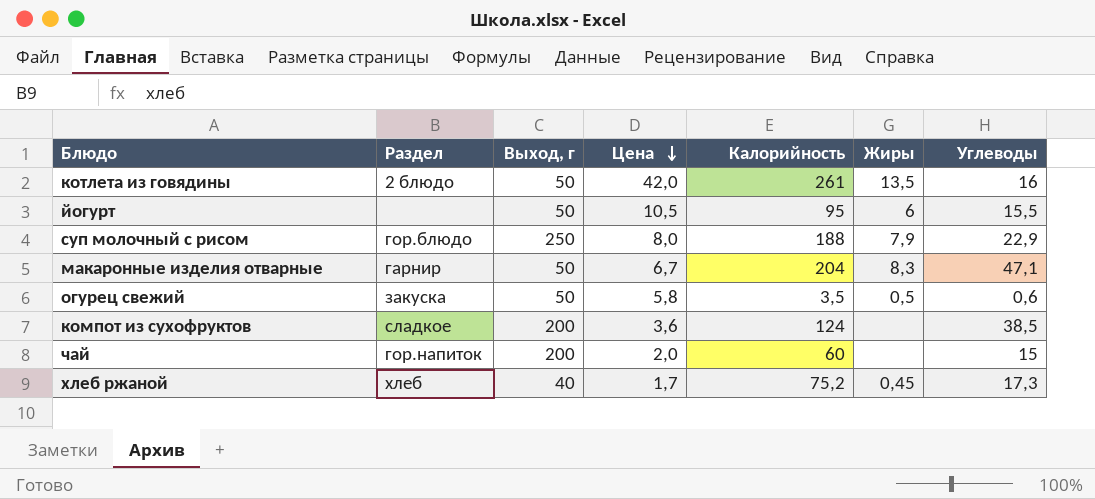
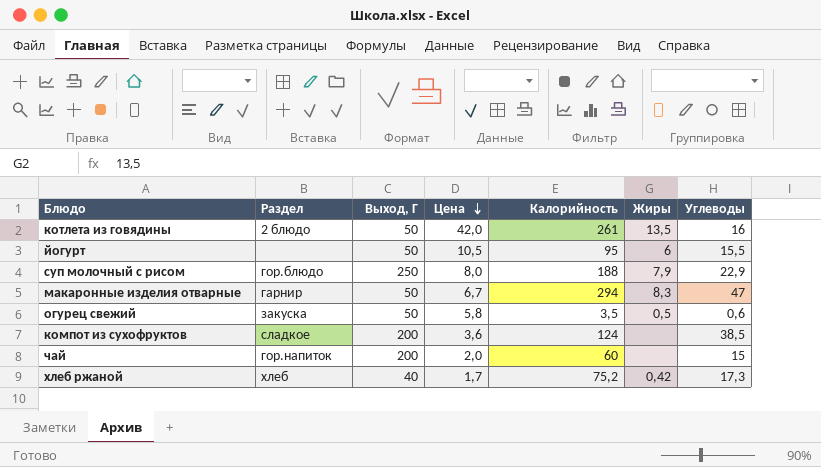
column name: Выход, г -> Выход, Г
макаронные изделия отварные | Калорийность: 204 -> 294
макаронные изделия отварные | Углеводы: 47,1 -> 47
хлеб ржаной | Жиры: 0,45 -> 0,42

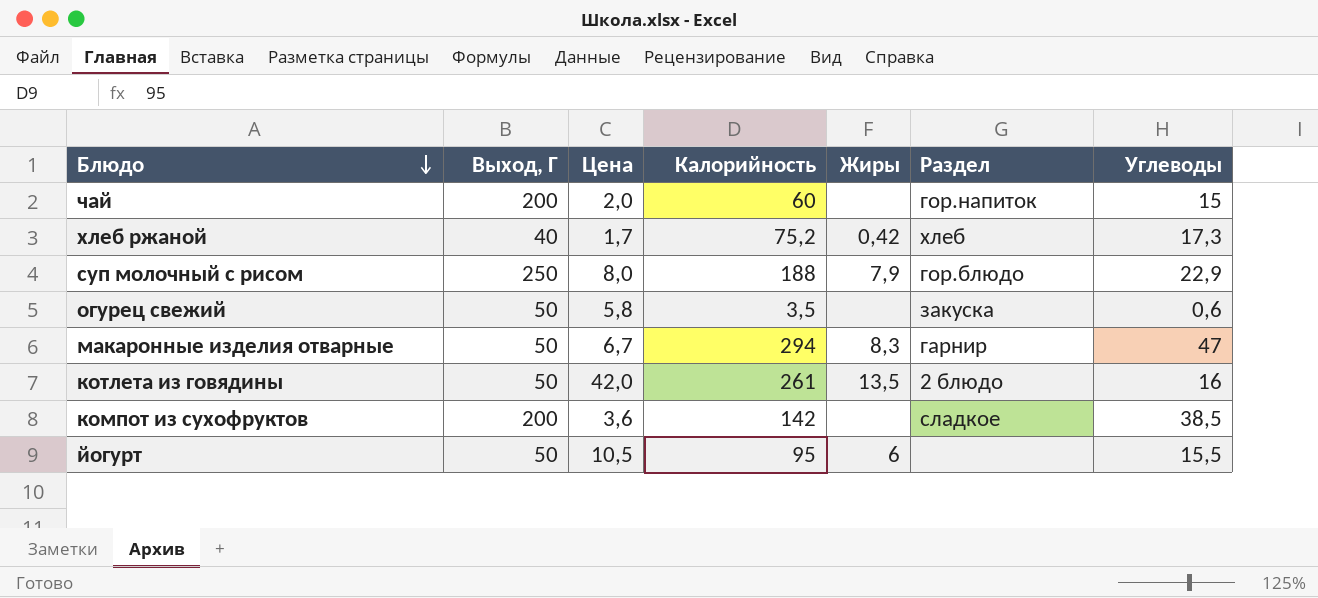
row order: Цена descending -> Блюдо descending
column Раздел | position: 2 -> 6
огурец свежий | Жиры: 0,5 -> none
компот из сухофруктов | Калорийность: 124 -> 142

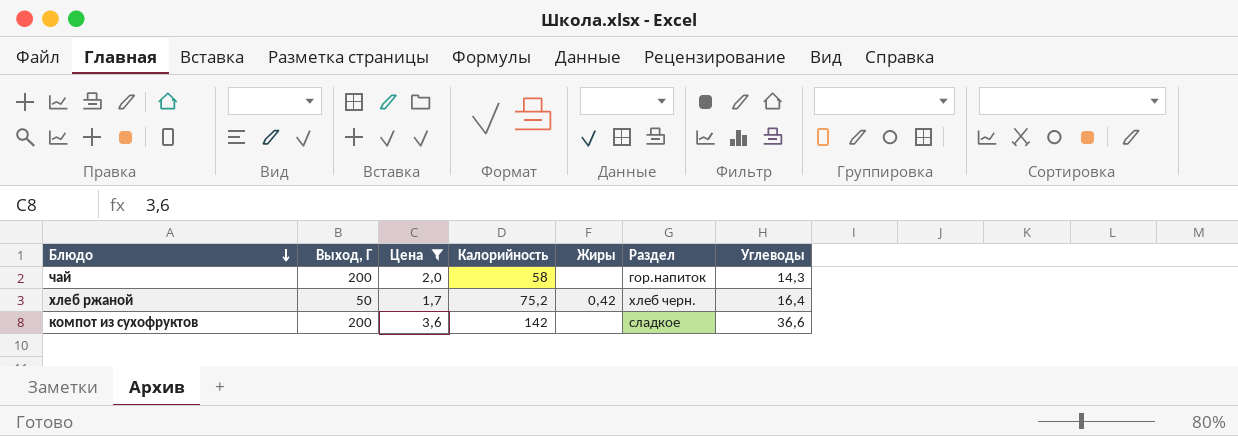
filter: none -> Цена <= 3,6
чай | Калорийность: 60 -> 58
чай | Углеводы: 15 -> 14,3
хлеб ржаной | Выход, Г: 40 -> 50
хлеб ржаной | Раздел: хлеб -> хлеб черн.
хлеб ржаной | Углеводы: 17,3 -> 16,4
компот из сухофруктов | Углеводы: 38,5 -> 36,6

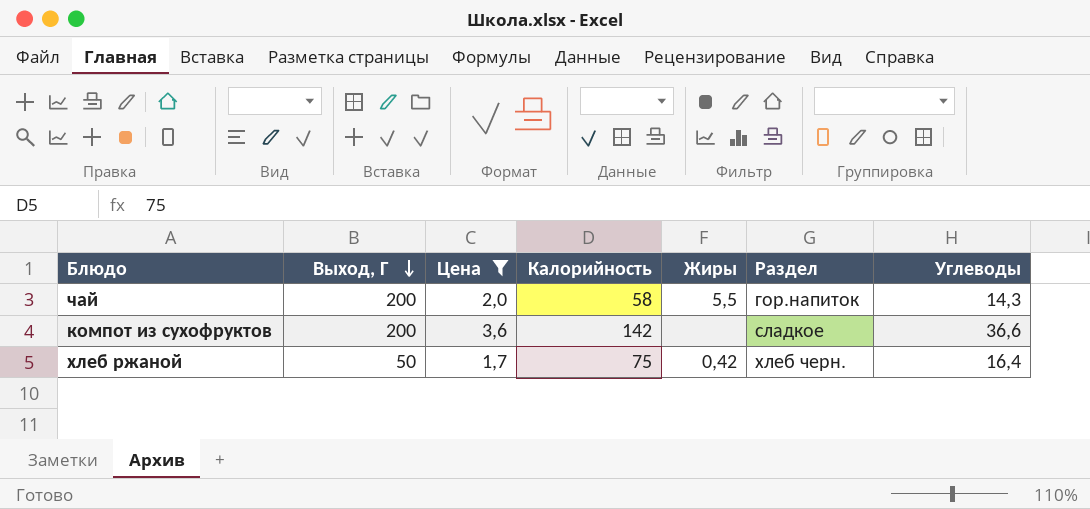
row order: Блюдо descending -> Выход, Г descending
чай | Жиры: none -> 5,5
хлеб ржаной | Калорийность: 75,2 -> 75

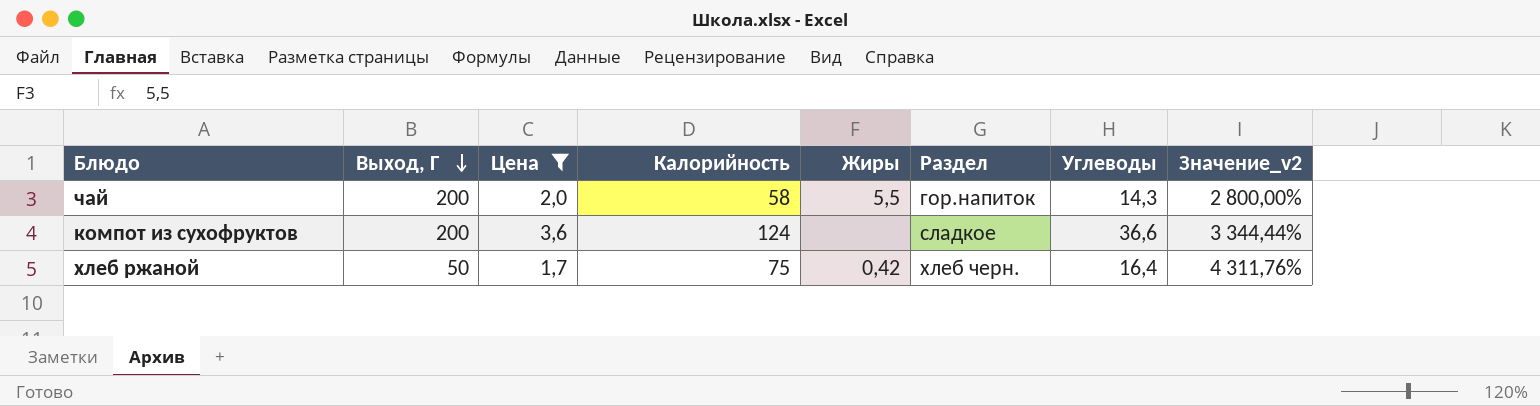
column Значение_v2 | formula: none -> ([Калорийность] - [Цена]) / [Цена]
компот из сухофруктов | Калорийность: 142 -> 124

